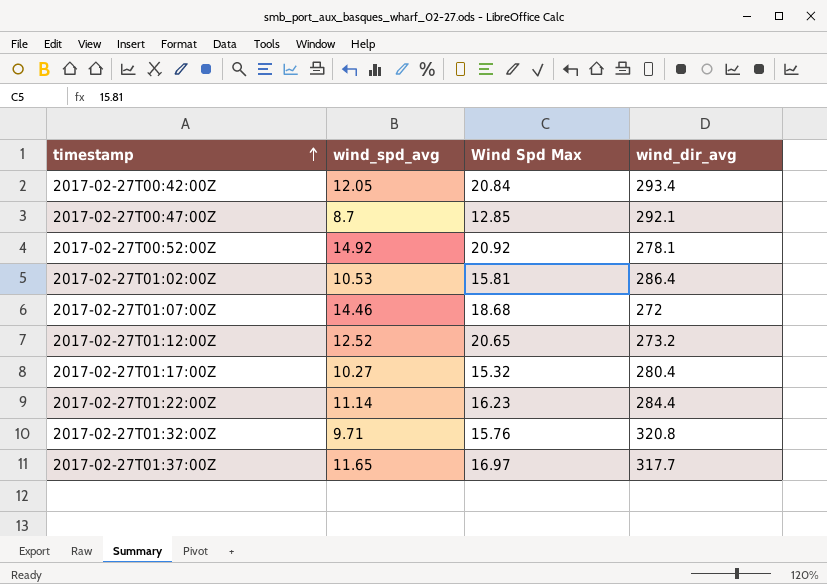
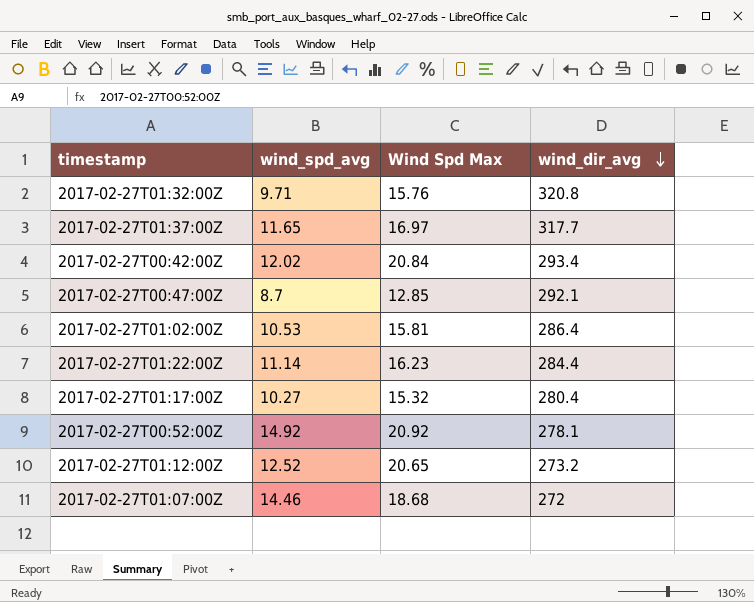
row order: timestamp ascending -> wind_dir_avg descending
2017-02-27T00:42:00Z | wind_spd_avg: 12.05 -> 12.02

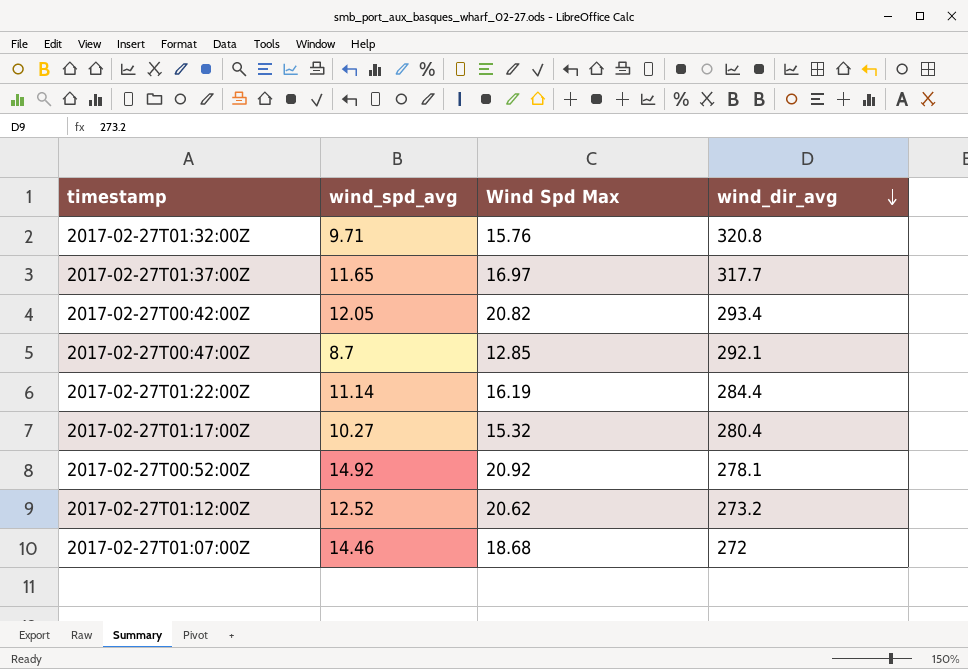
row 2017-02-27T01:02:00Z: 10.53 | 15.81 | 286.4 -> none
2017-02-27T00:42:00Z | wind_spd_avg: 12.02 -> 12.05
2017-02-27T00:42:00Z | Wind Spd Max: 20.84 -> 20.82
2017-02-27T01:22:00Z | Wind Spd Max: 16.23 -> 16.19
2017-02-27T01:12:00Z | Wind Spd Max: 20.65 -> 20.62

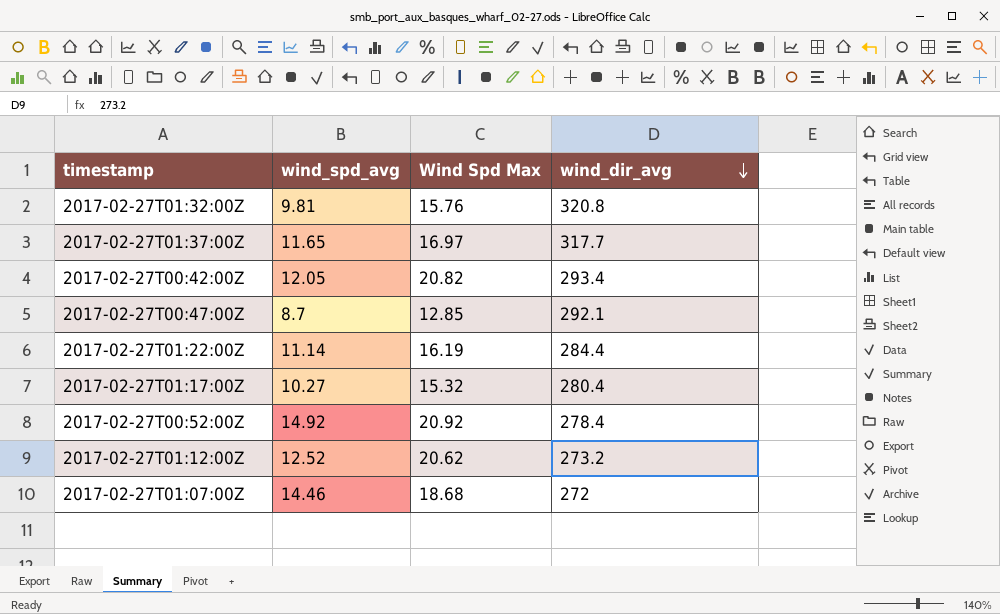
2017-02-27T01:32:00Z | wind_spd_avg: 9.71 -> 9.81
2017-02-27T00:52:00Z | wind_dir_avg: 278.1 -> 278.4

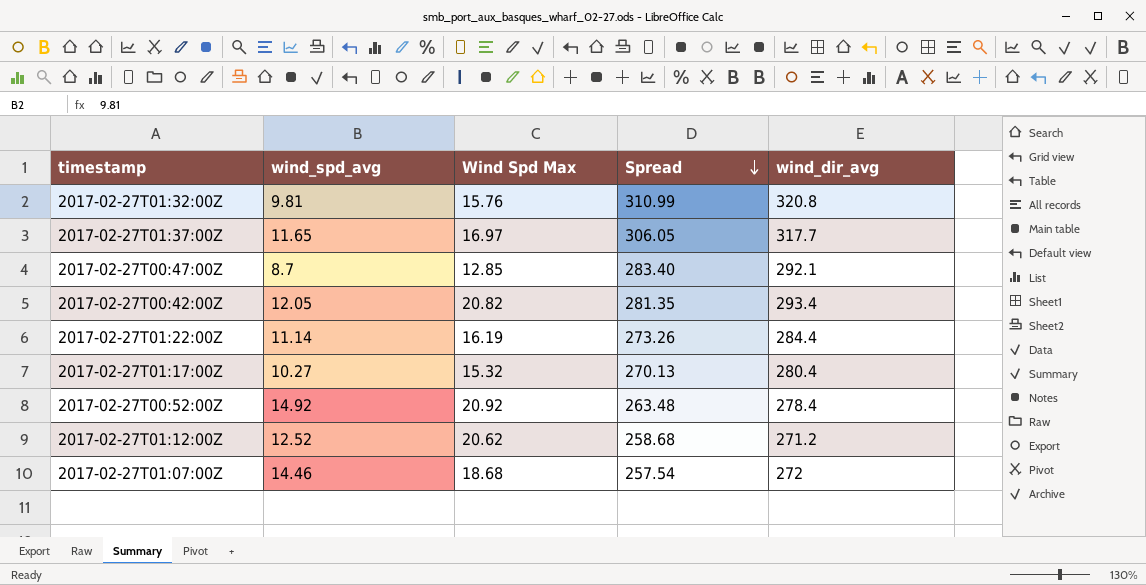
row order: wind_dir_avg descending -> Spread descending
column Spread | formula: none -> [wind_dir_avg] - [wind_spd_avg]
2017-02-27T01:12:00Z | wind_dir_avg: 273.2 -> 271.2

